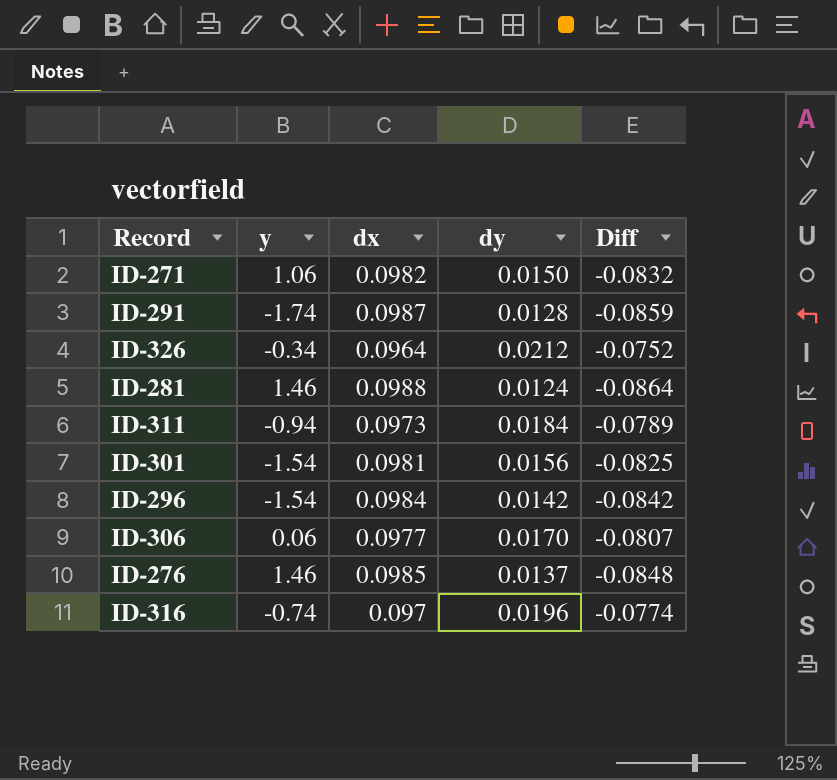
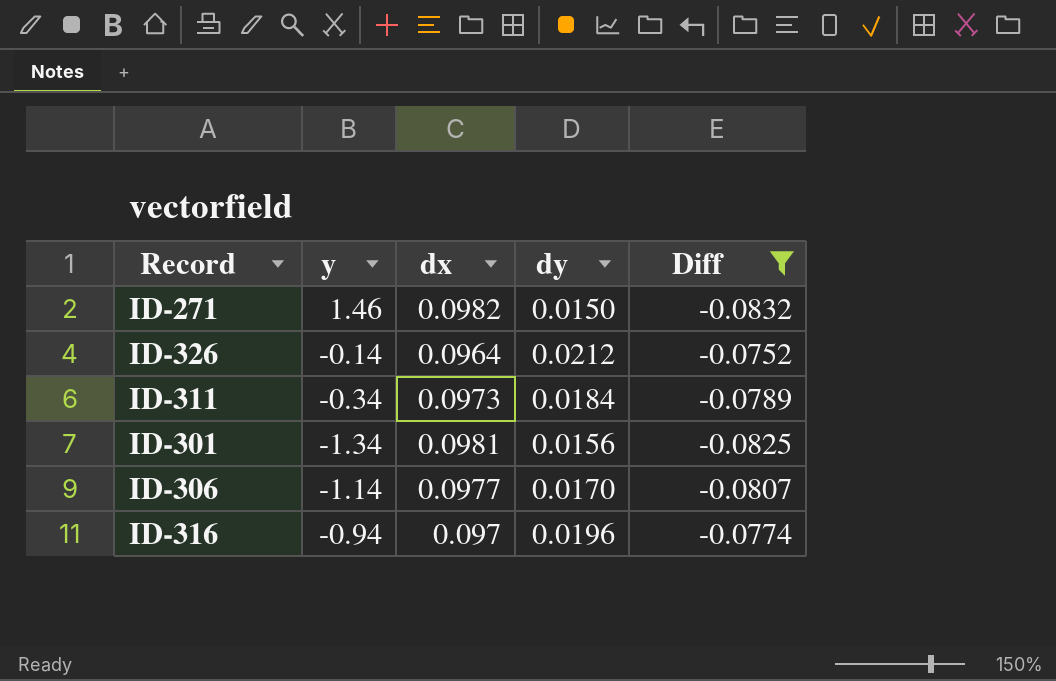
filter: none -> Diff >= -0.0832
ID-271 | y: 1.06 -> 1.46
ID-326 | y: -0.34 -> -0.14
ID-311 | y: -0.94 -> -0.34
ID-301 | y: -1.54 -> -1.34
ID-306 | y: 0.06 -> -1.14
ID-316 | y: -0.74 -> -0.94

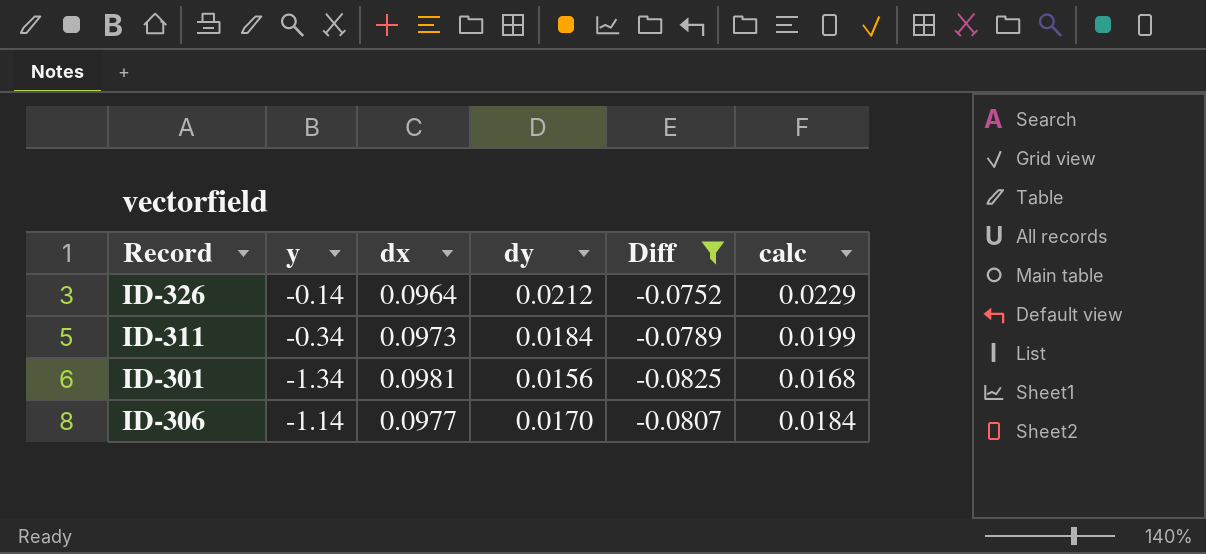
column calc | formula: none -> [dy] * 1.08
row ID-271: 1.46 | 0.0982 | 0.0150 | -0.0832 -> none
row ID-316: -0.94 | 0.097 | 0.0196 | -0.0774 -> none

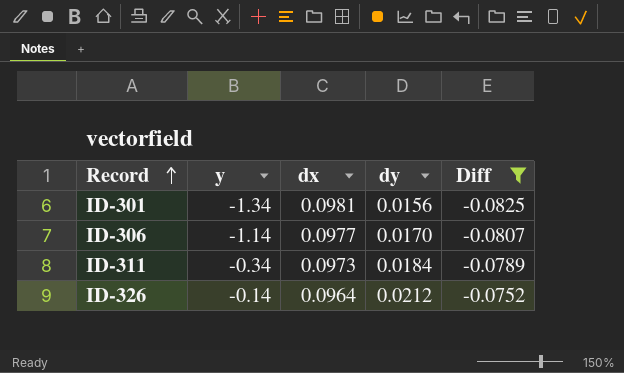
row order: none -> Record ascending
column calc | formula: [dy] * 1.08 -> none

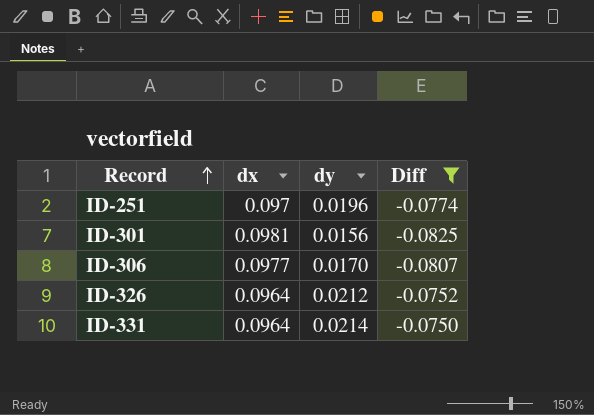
column y | position: 2 -> none
row ID-311: -0.34 | 0.0973 | 0.0184 | -0.0789 -> none
row ID-251: none -> 0.097 | 0.0196 | -0.0774
row ID-331: none -> 0.0964 | 0.0214 | -0.0750

